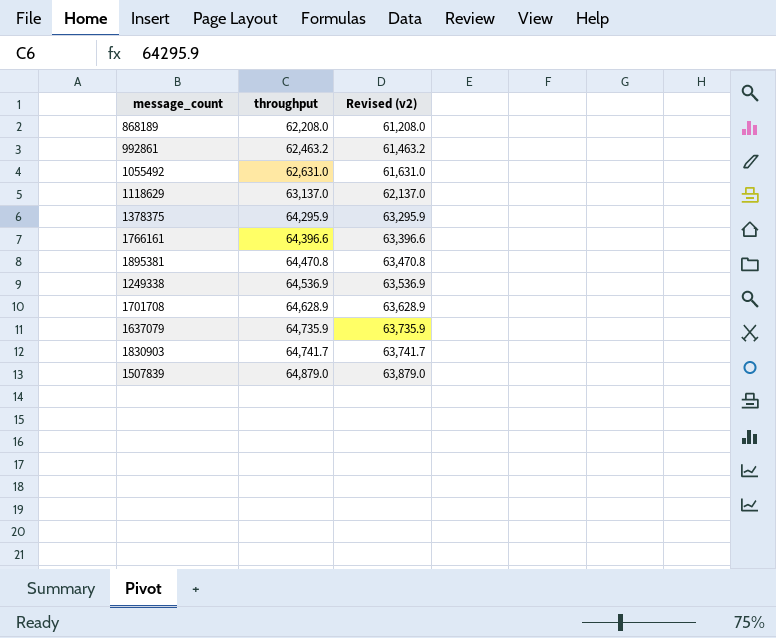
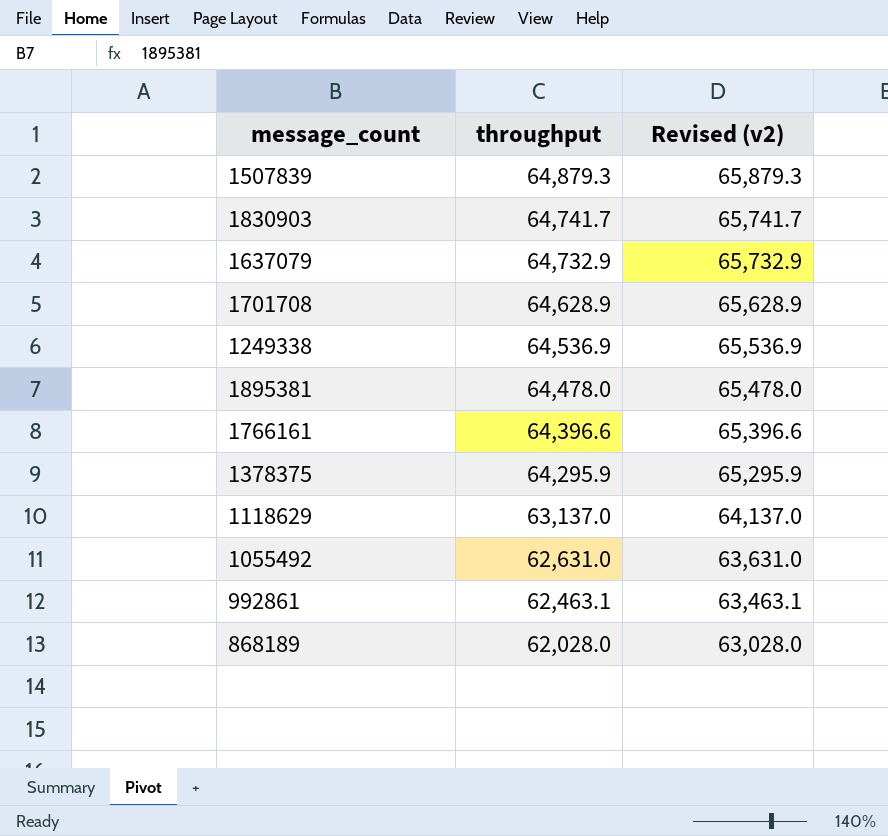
row order: throughput ascending -> throughput descending
column Revised (v2) | formula: [throughput] - 1000 -> [throughput] + 1000
1507839 | throughput: 64,879.0 -> 64,879.3
1637079 | throughput: 64,735.9 -> 64,732.9
1895381 | throughput: 64,470.8 -> 64,478.0
992861 | throughput: 62,463.2 -> 62,463.1
868189 | throughput: 62,208.0 -> 62,028.0

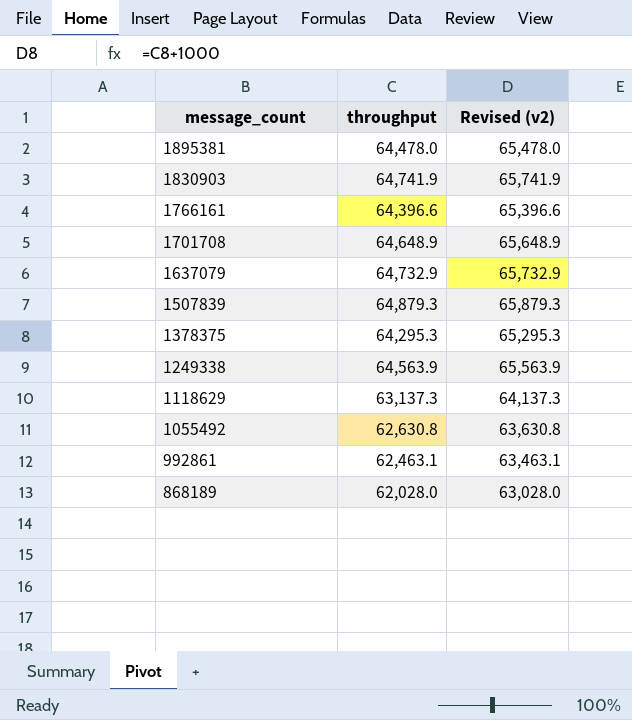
row order: throughput descending -> message_count descending
1830903 | throughput: 64,741.7 -> 64,741.9
1830903 | Revised (v2): 65,741.7 -> 65,741.9
1701708 | throughput: 64,628.9 -> 64,648.9
1701708 | Revised (v2): 65,628.9 -> 65,648.9
1378375 | throughput: 64,295.9 -> 64,295.3
1378375 | Revised (v2): 65,295.9 -> 65,295.3
1249338 | throughput: 64,536.9 -> 64,563.9
1249338 | Revised (v2): 65,536.9 -> 65,563.9
1118629 | throughput: 63,137.0 -> 63,137.3
1118629 | Revised (v2): 64,137.0 -> 64,137.3
1055492 | throughput: 62,631.0 -> 62,630.8
1055492 | Revised (v2): 63,631.0 -> 63,630.8

